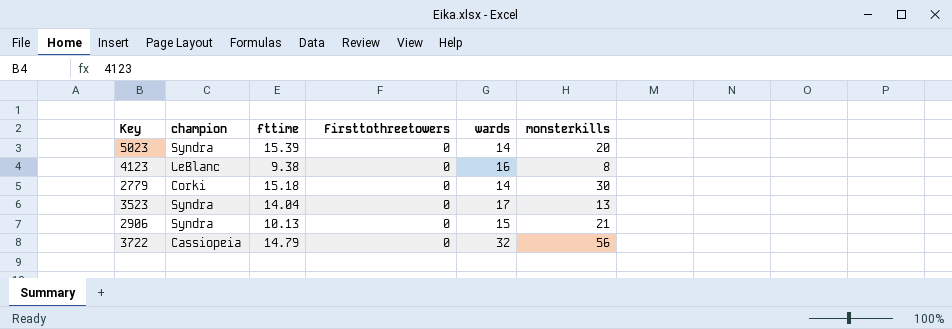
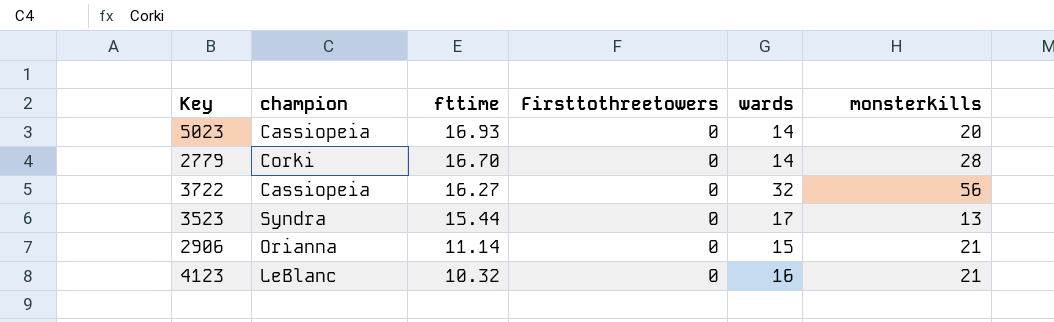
row order: none -> fttime descending
5023 | champion: Syndra -> Cassiopeia
5023 | fttime: 15.39 -> 16.93
2779 | fttime: 15.18 -> 16.70
2779 | monsterkills: 30 -> 28
3722 | fttime: 14.79 -> 16.27
3523 | fttime: 14.04 -> 15.44
2906 | champion: Syndra -> Orianna
2906 | fttime: 10.13 -> 11.14
4123 | fttime: 9.38 -> 10.32
4123 | monsterkills: 8 -> 21

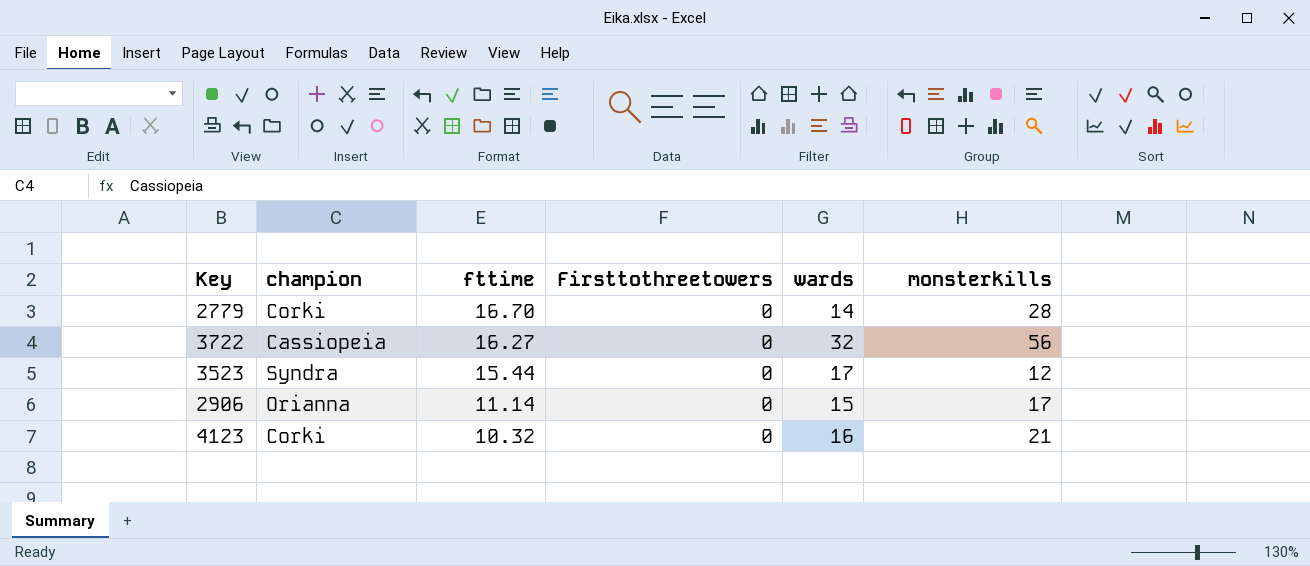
row 5023: Cassiopeia | 16.93 | 0 | 14 | 20 -> none
3523 | monsterkills: 13 -> 12
2906 | monsterkills: 21 -> 17
4123 | champion: LeBlanc -> Corki

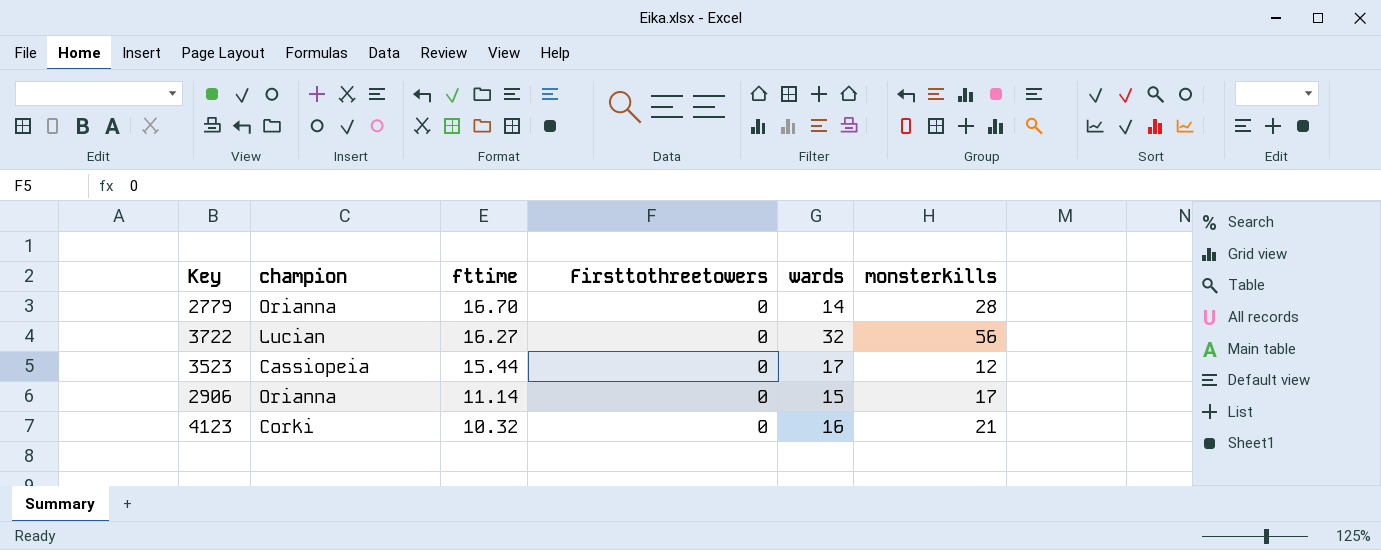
2779 | champion: Corki -> Orianna
3722 | champion: Cassiopeia -> Lucian
3523 | champion: Syndra -> Cassiopeia

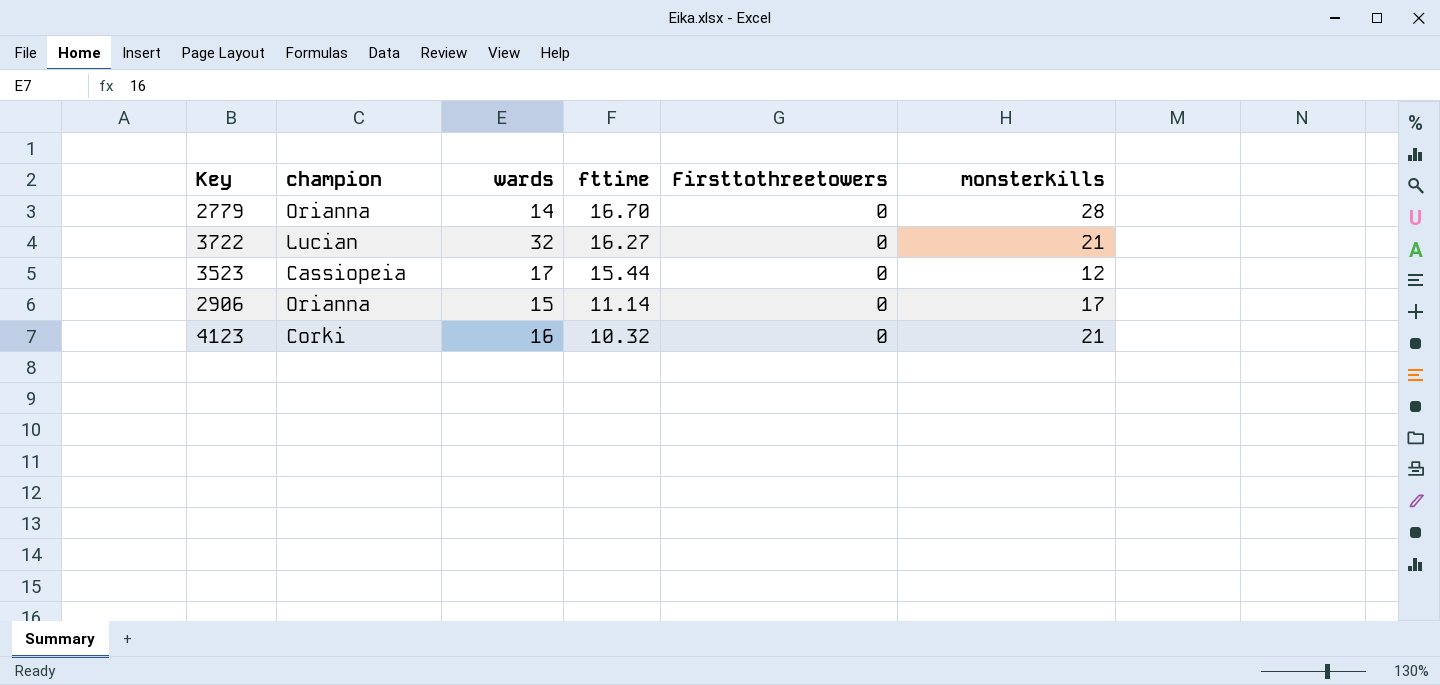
column wards | position: 5 -> 3
3722 | monsterkills: 56 -> 21

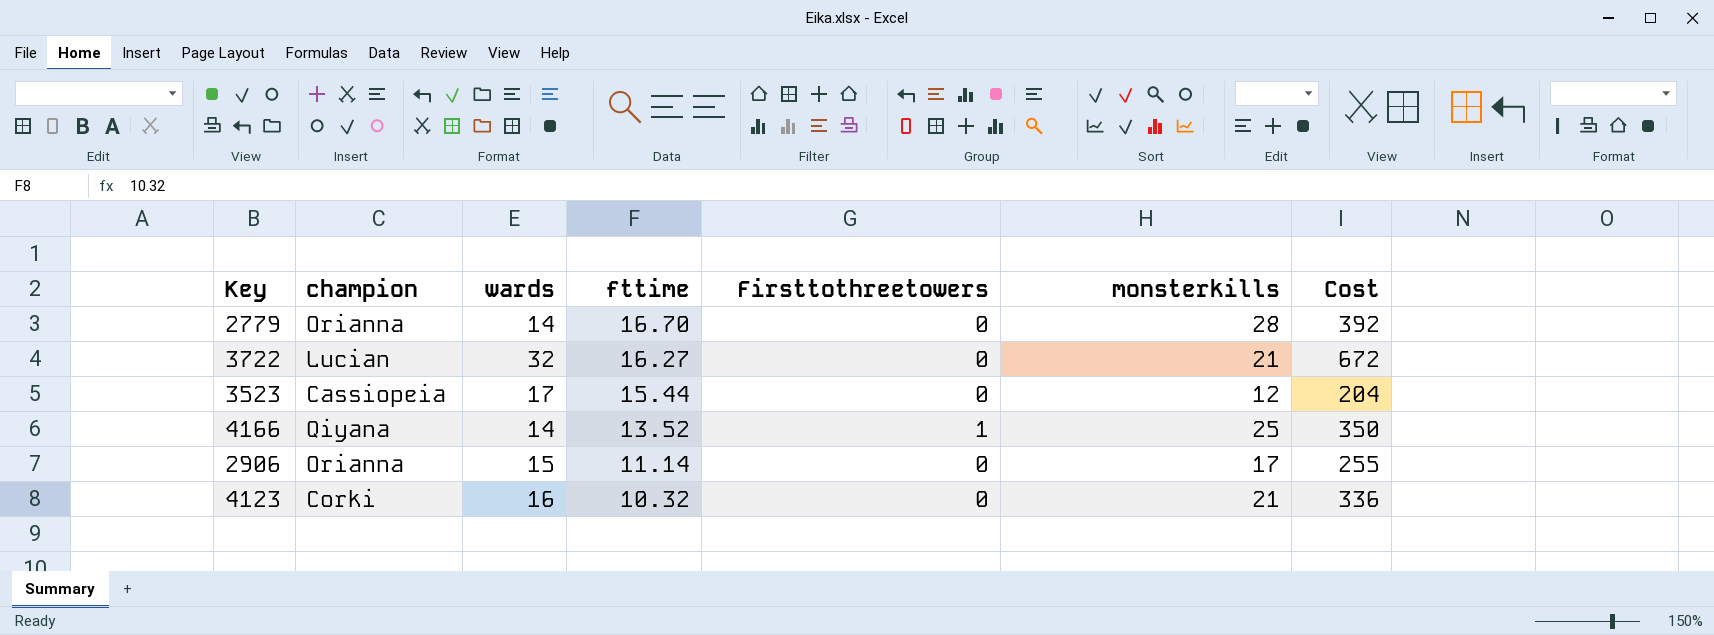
column Cost | formula: none -> [wards] * [monsterkills]
row 4166: none -> Qiyana | 14 | 13.52 | 1 | 25 | 350

